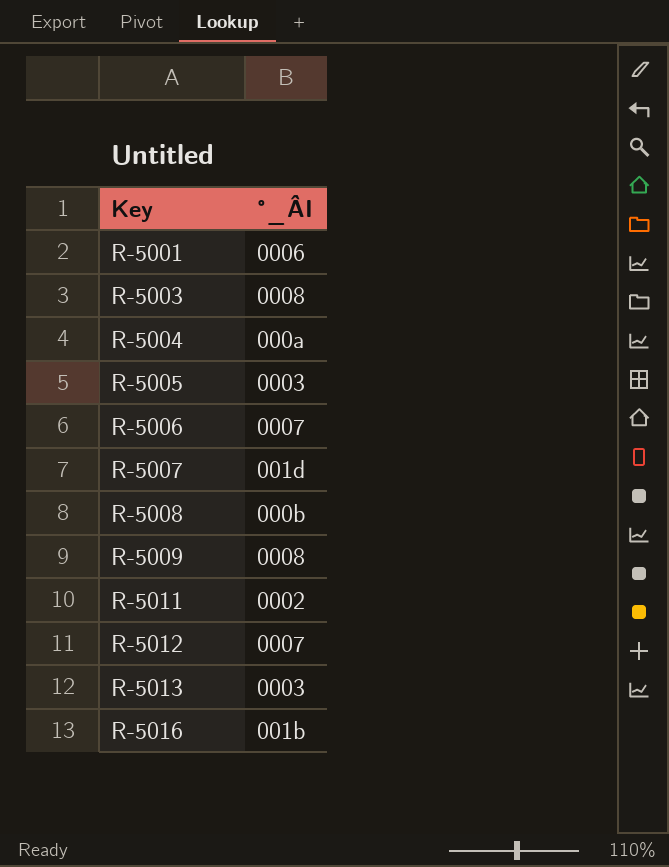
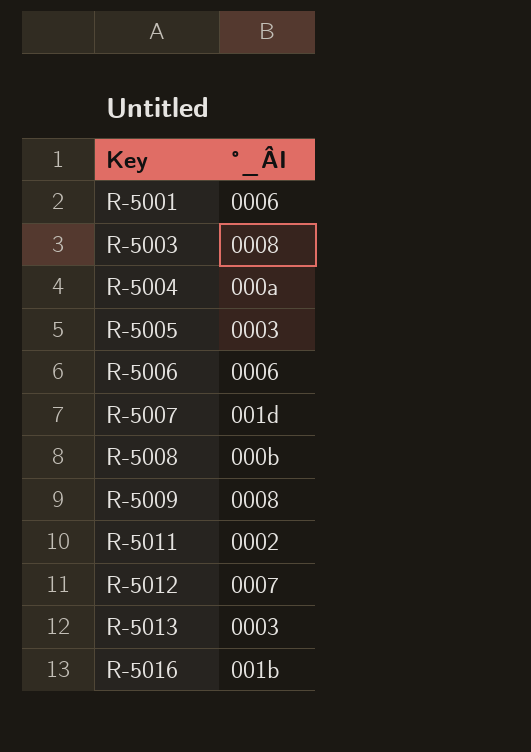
R-5006 | °_ÂI: 0007 -> 0006

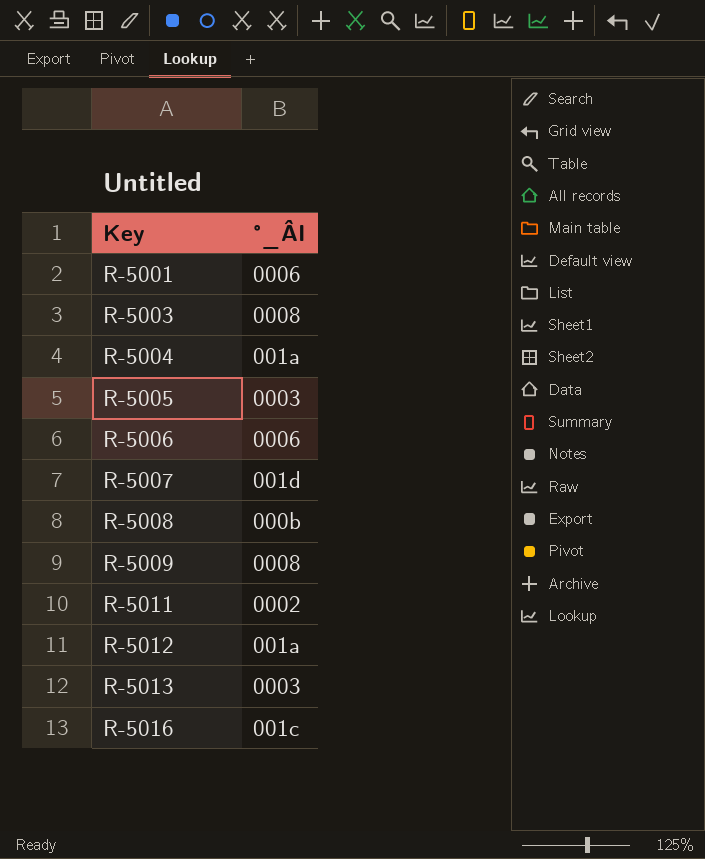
R-5004 | °_ÂI: 000a -> 001a
R-5012 | °_ÂI: 0007 -> 001a
R-5016 | °_ÂI: 001b -> 001c

